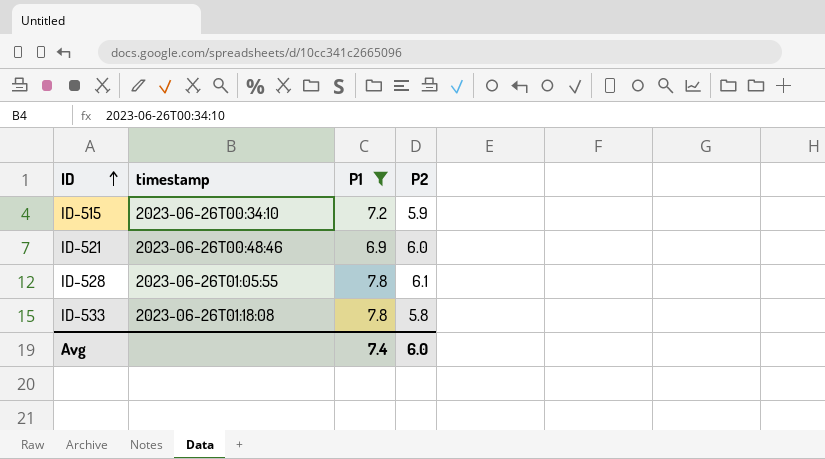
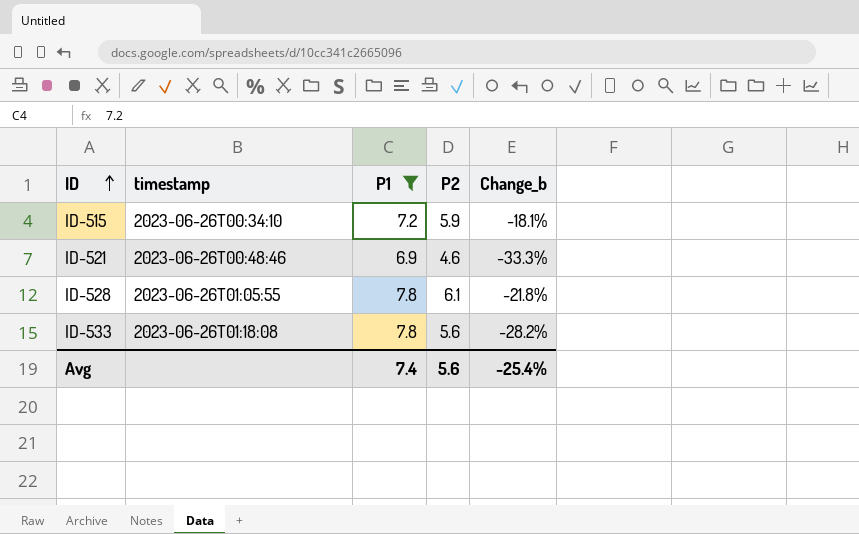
column Change_b | formula: none -> ([P2] - [P1]) / [P1]
ID-521 | P2: 6.0 -> 4.6
ID-533 | P2: 5.8 -> 5.6
Avg | P2: 6.0 -> 5.6

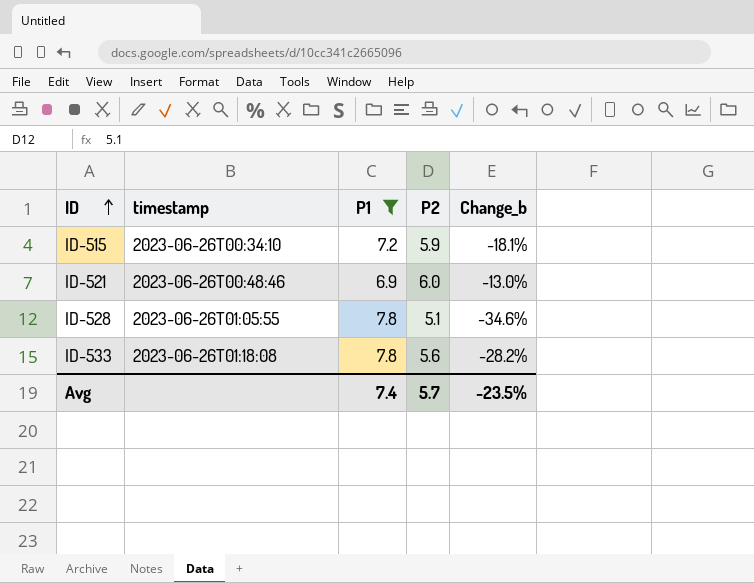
ID-521 | P2: 4.6 -> 6.0
ID-521 | Change_b: -33.3% -> -13.0%
ID-528 | P2: 6.1 -> 5.1
ID-528 | Change_b: -21.8% -> -34.6%
Avg | P2: 5.6 -> 5.7
Avg | Change_b: -25.4% -> -23.5%

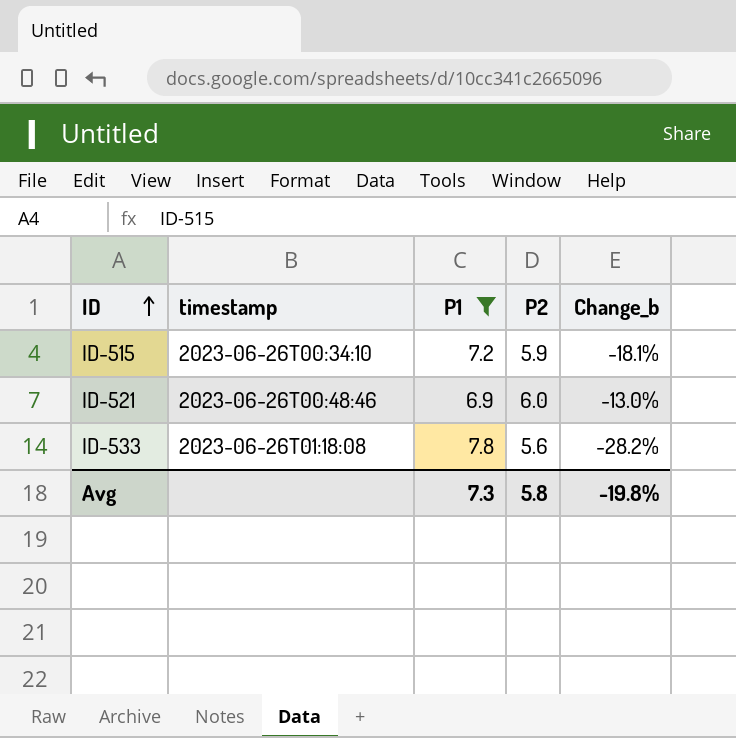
row ID-528: 2023-06-26T01:05:55 | 7.8 | 5.1 | -34.6% -> none
Avg | P1: 7.4 -> 7.3
Avg | P2: 5.7 -> 5.8
Avg | Change_b: -23.5% -> -19.8%

